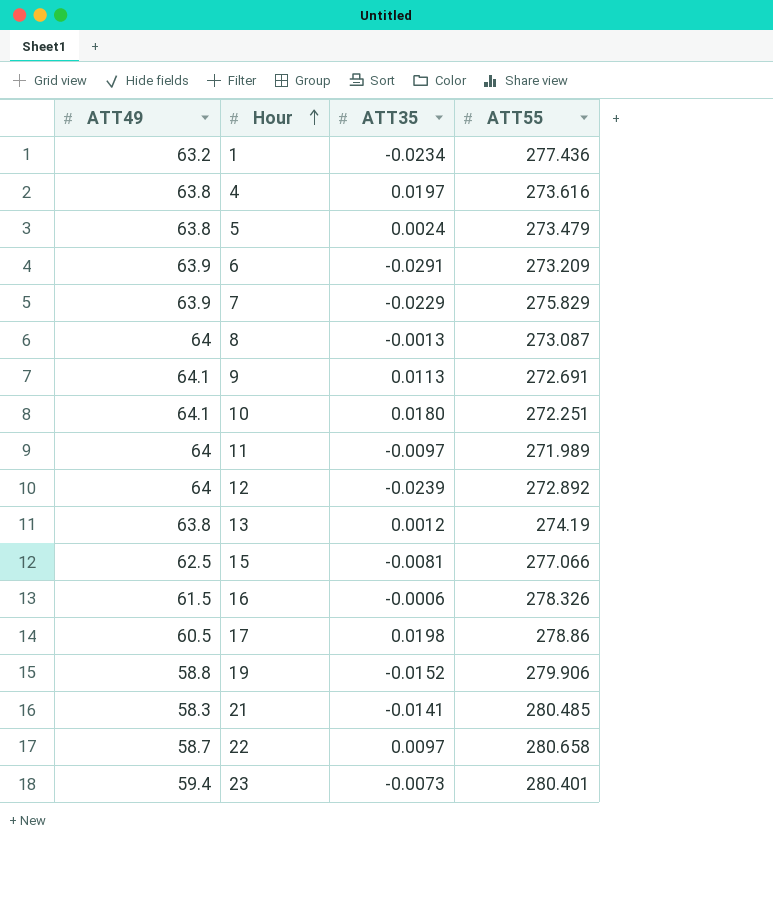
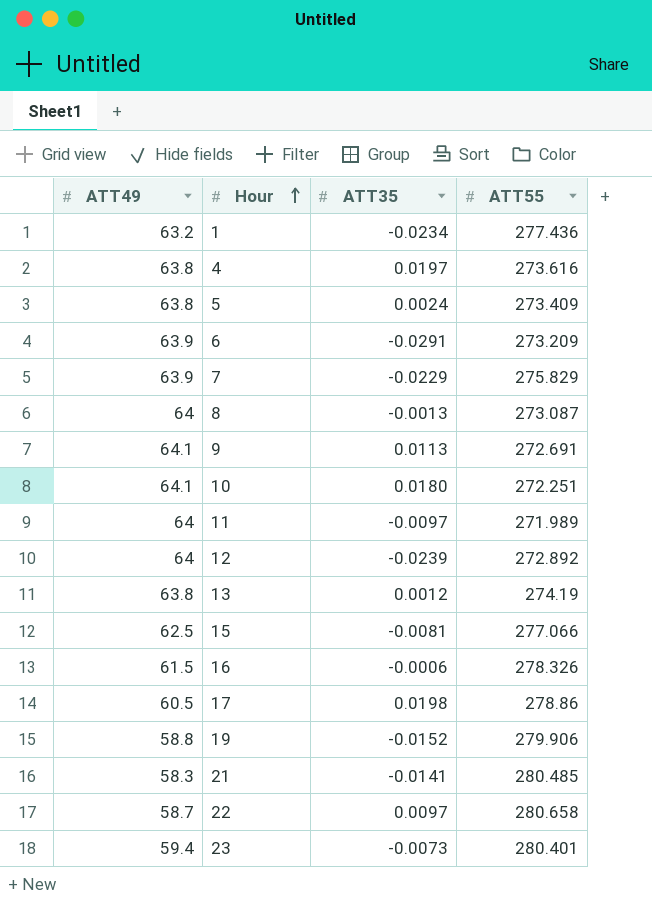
5 | ATT55: 273.479 -> 273.409

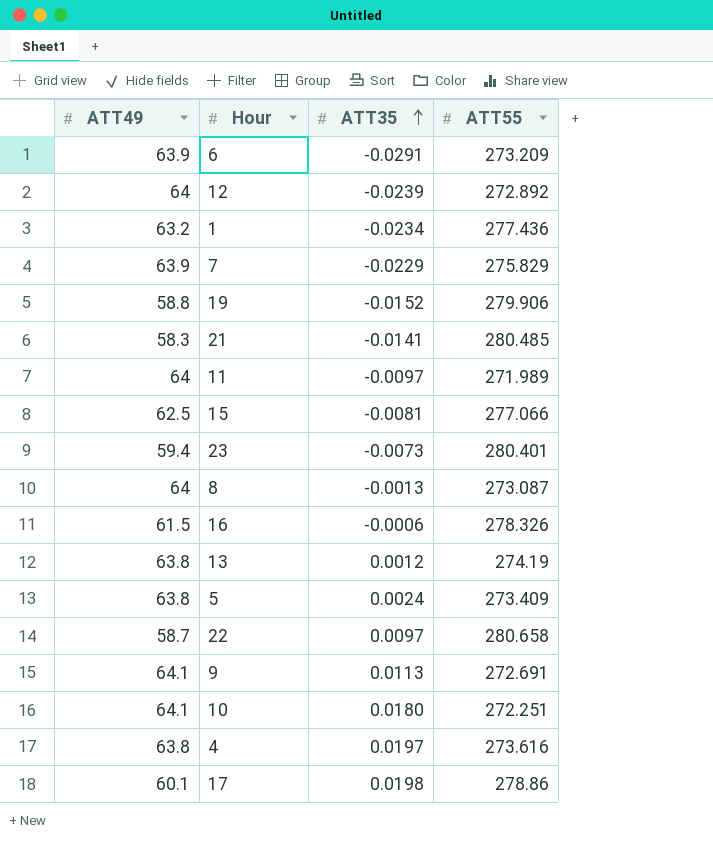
row order: Hour ascending -> ATT35 ascending
17 | ATT49: 60.5 -> 60.1

